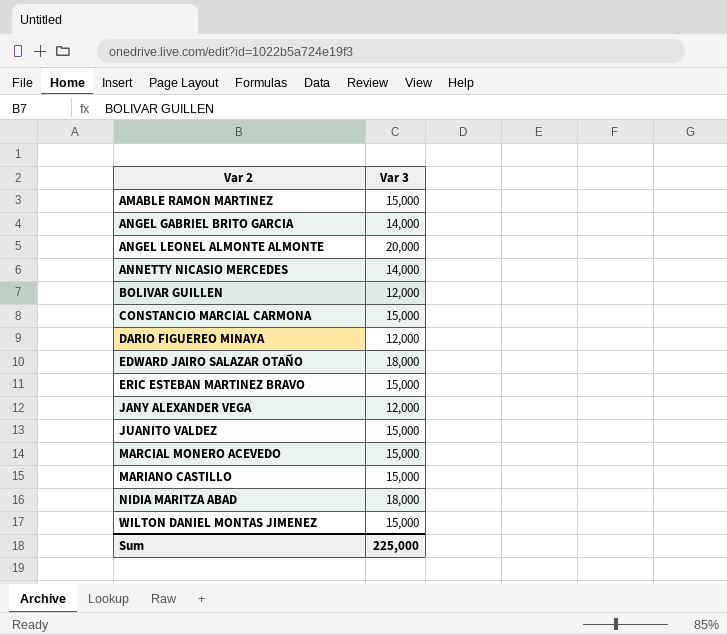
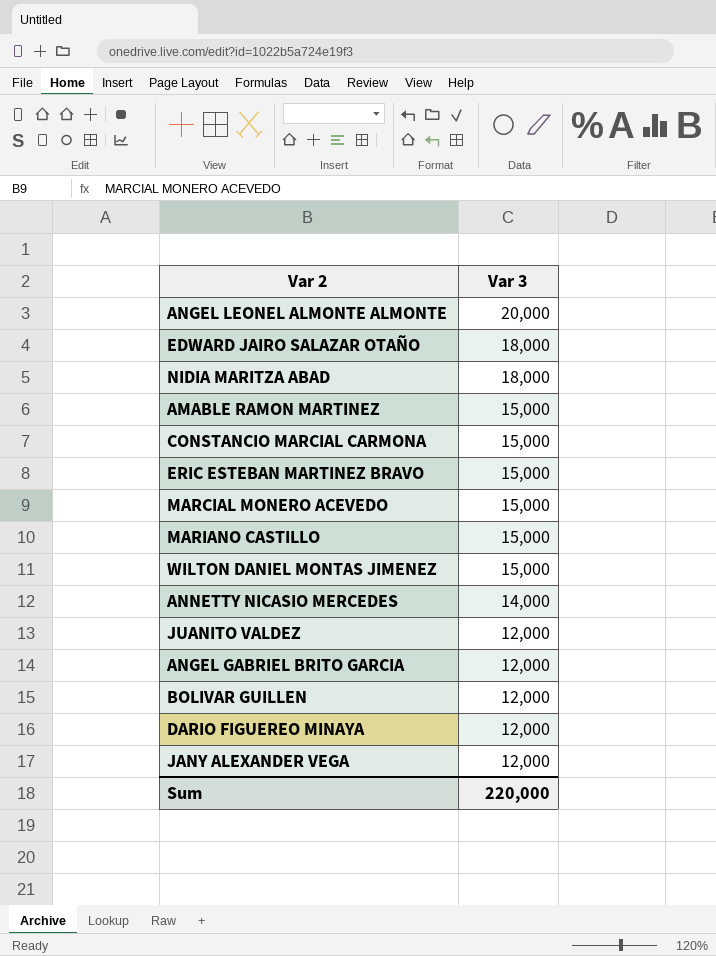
row order: Var 2 ascending -> Var 3 descending
JUANITO VALDEZ | Var 3: 15,000 -> 12,000
ANGEL GABRIEL BRITO GARCIA | Var 3: 14,000 -> 12,000
Sum | Var 3: 225,000 -> 220,000

